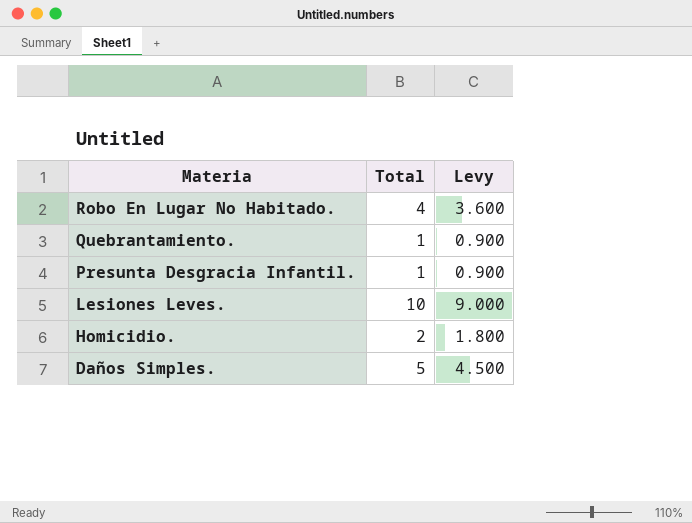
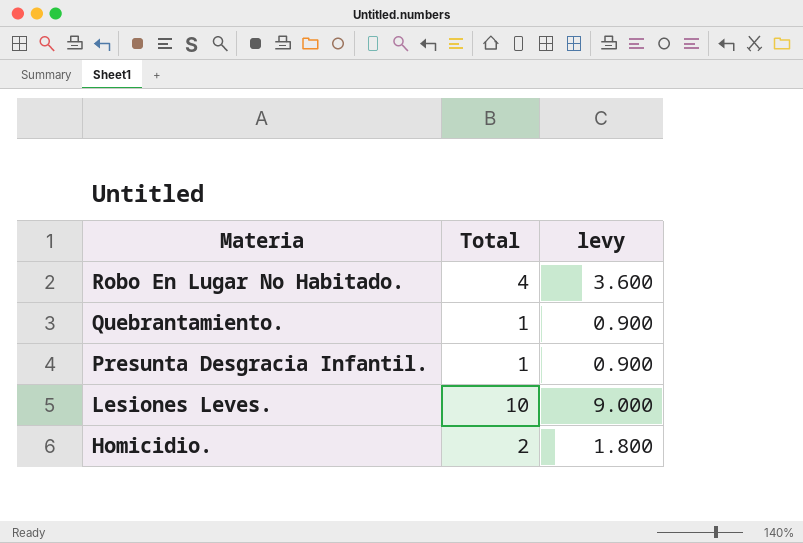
column name: Levy -> levy
row Daños Simples.: 5 | 4.500 -> none

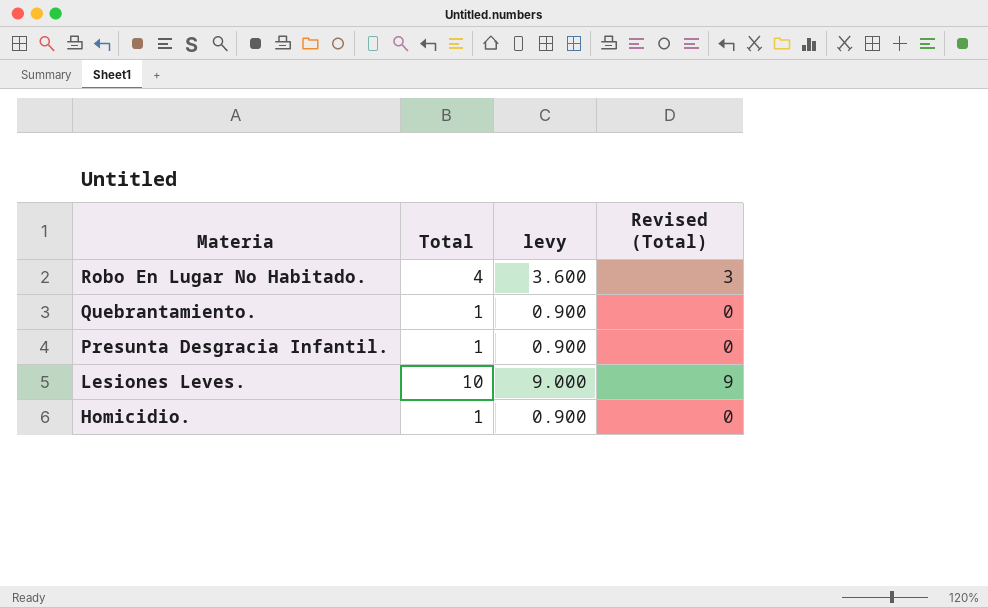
column Revised (Total) | formula: none -> [Total] - 1
Homicidio. | Total: 2 -> 1
Homicidio. | levy: 1.800 -> 0.900

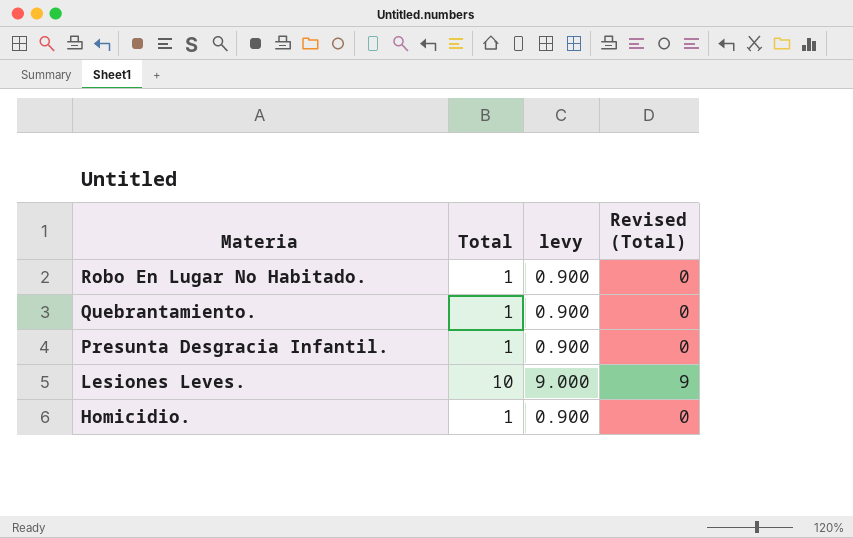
Robo En Lugar No Habitado. | Total: 4 -> 1
Robo En Lugar No Habitado. | levy: 3.600 -> 0.900
Robo En Lugar No Habitado. | Revised (Total): 3 -> 0

